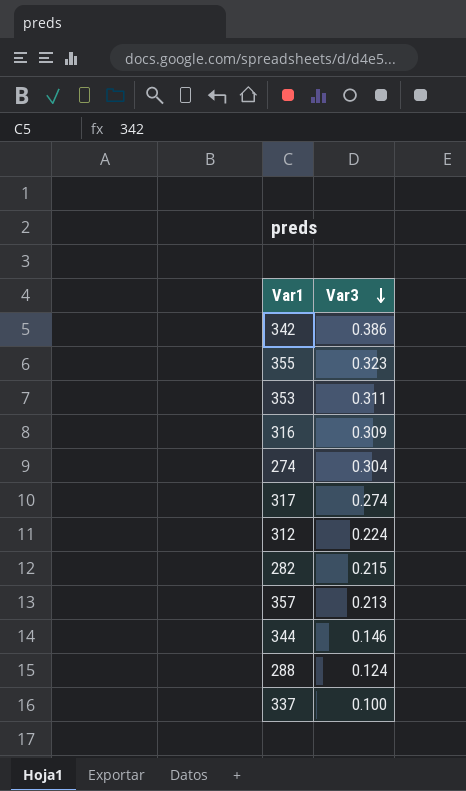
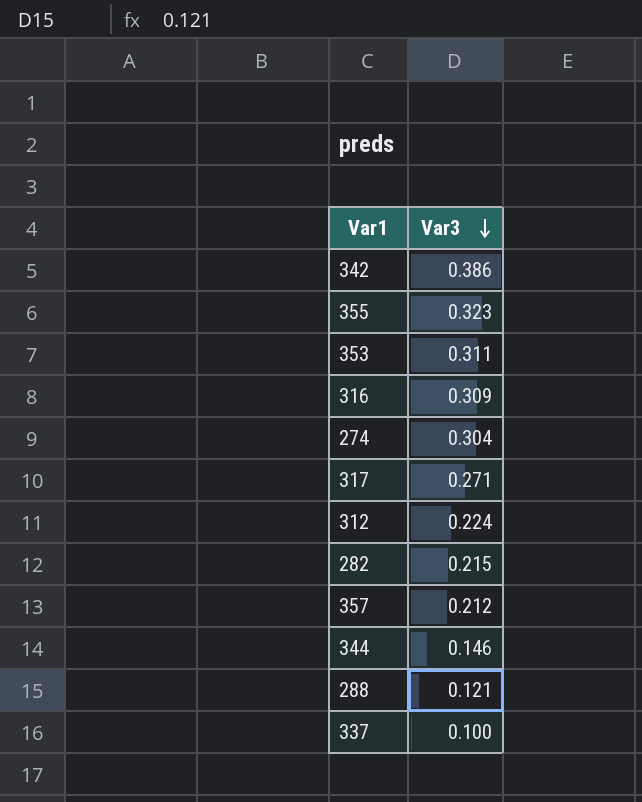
317 | Var3: 0.274 -> 0.271
357 | Var3: 0.213 -> 0.212
288 | Var3: 0.124 -> 0.121

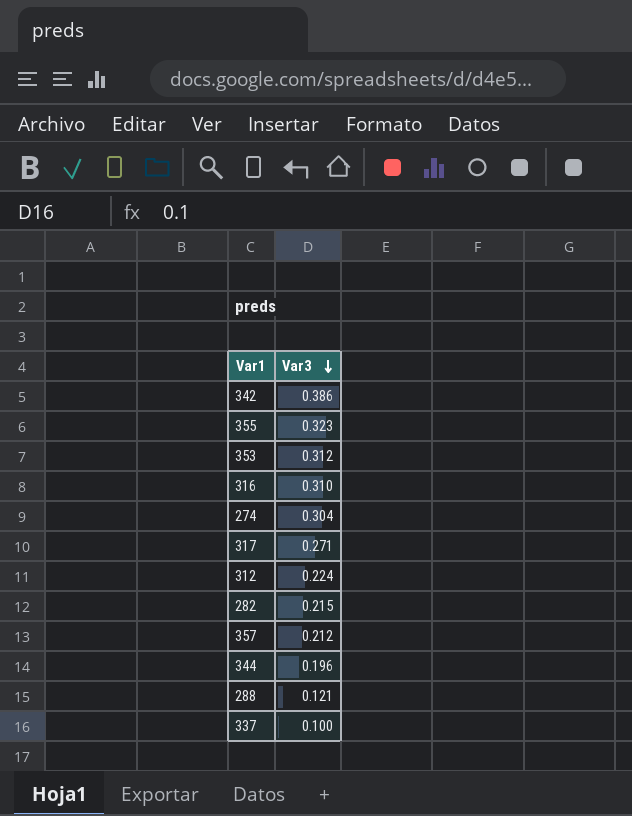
353 | Var3: 0.311 -> 0.312
316 | Var3: 0.309 -> 0.310
344 | Var3: 0.146 -> 0.196

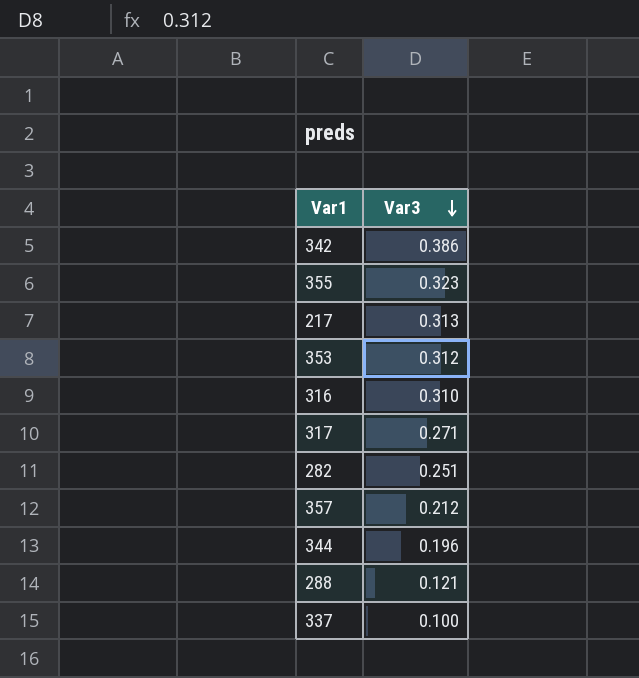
row 274: 0.304 -> none
row 312: 0.224 -> none
row 217: none -> 0.313
282 | Var3: 0.215 -> 0.251

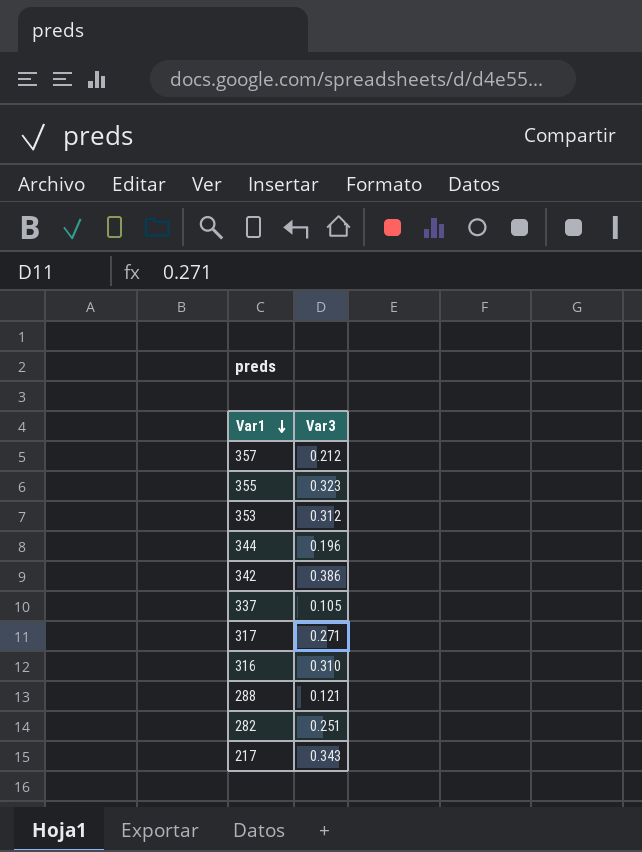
row order: Var3 descending -> Var1 descending
337 | Var3: 0.100 -> 0.105
217 | Var3: 0.313 -> 0.343

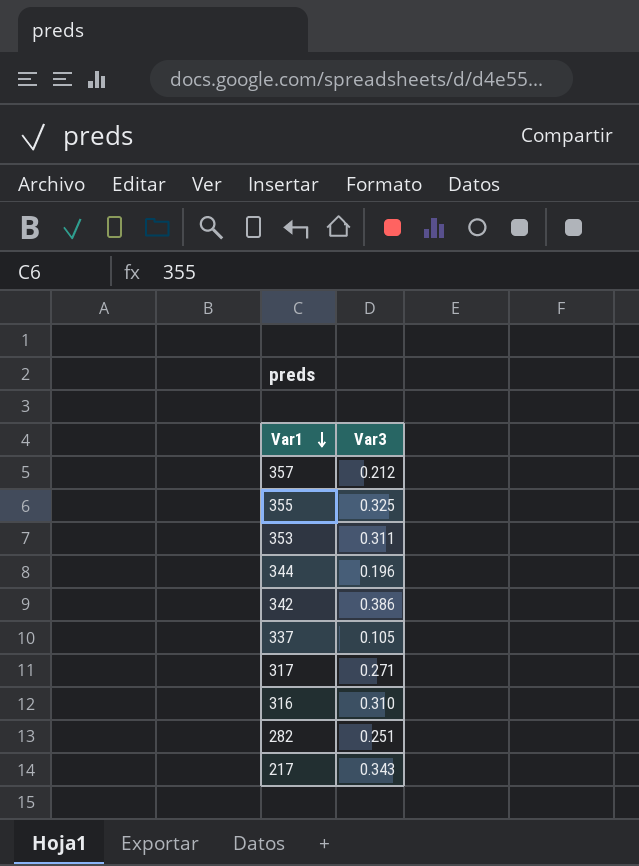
row 288: 0.121 -> none
355 | Var3: 0.323 -> 0.325
353 | Var3: 0.312 -> 0.311

